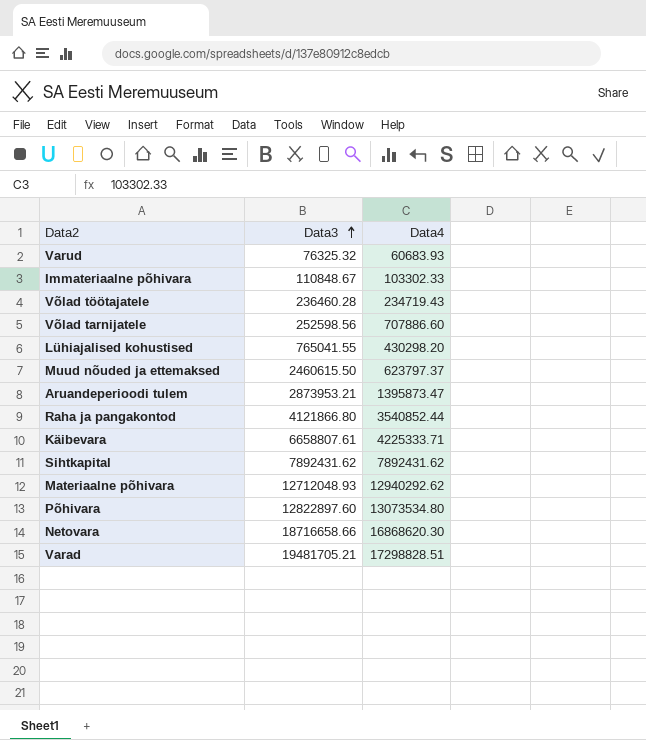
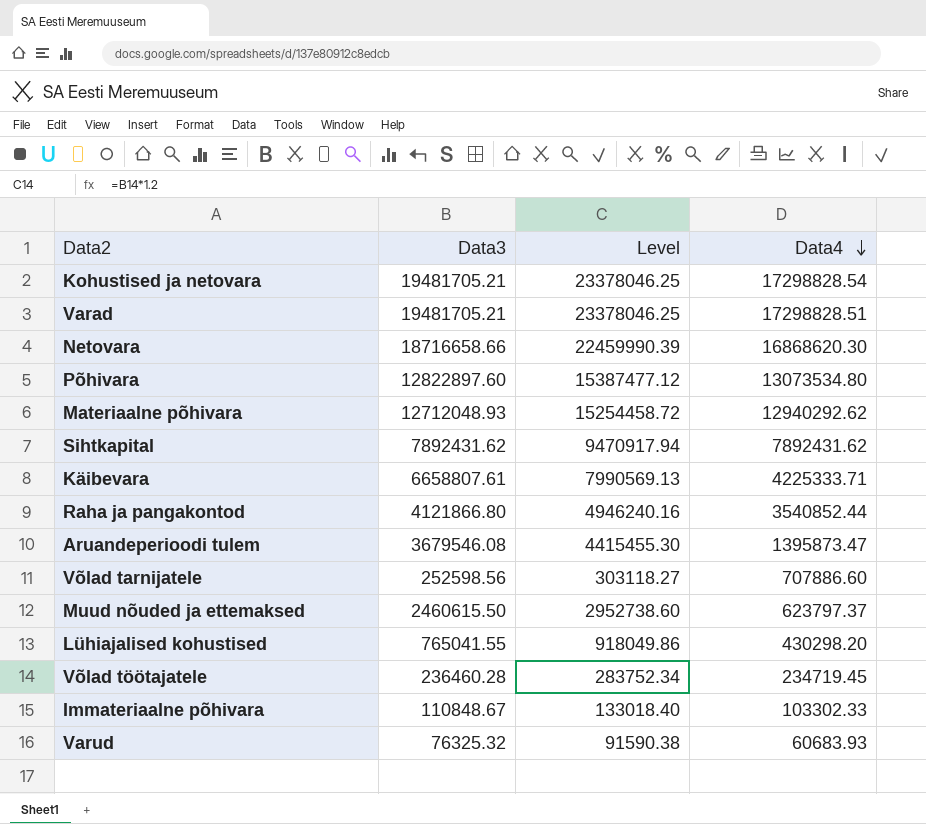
row order: Data3 ascending -> Data4 descending
column Level | formula: none -> [Data3] * 1.2
row Kohustised ja netovara: none -> 19481705.21 | 23378046.25 | 17298828.54
Aruandeperioodi tulem | Data3: 2873953.21 -> 3679546.08
Võlad töötajatele | Data4: 234719.43 -> 234719.45

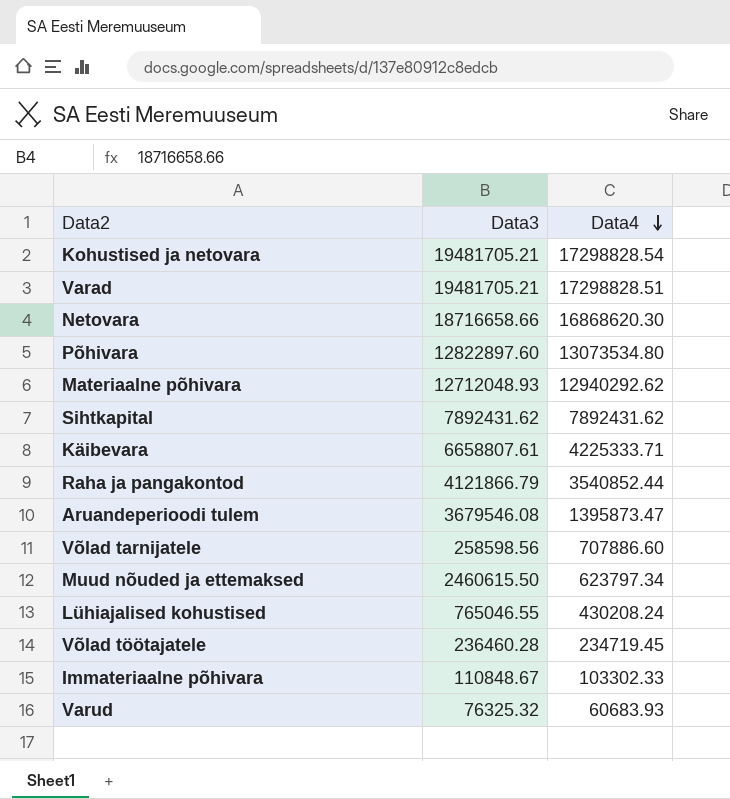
column Level | formula: [Data3] * 1.2 -> none
Raha ja pangakontod | Data3: 4121866.80 -> 4121866.79
Võlad tarnijatele | Data3: 252598.56 -> 258598.56
Muud nõuded ja ettemaksed | Data4: 623797.37 -> 623797.34
Lühiajalised kohustised | Data3: 765041.55 -> 765046.55
Lühiajalised kohustised | Data4: 430298.20 -> 430208.24

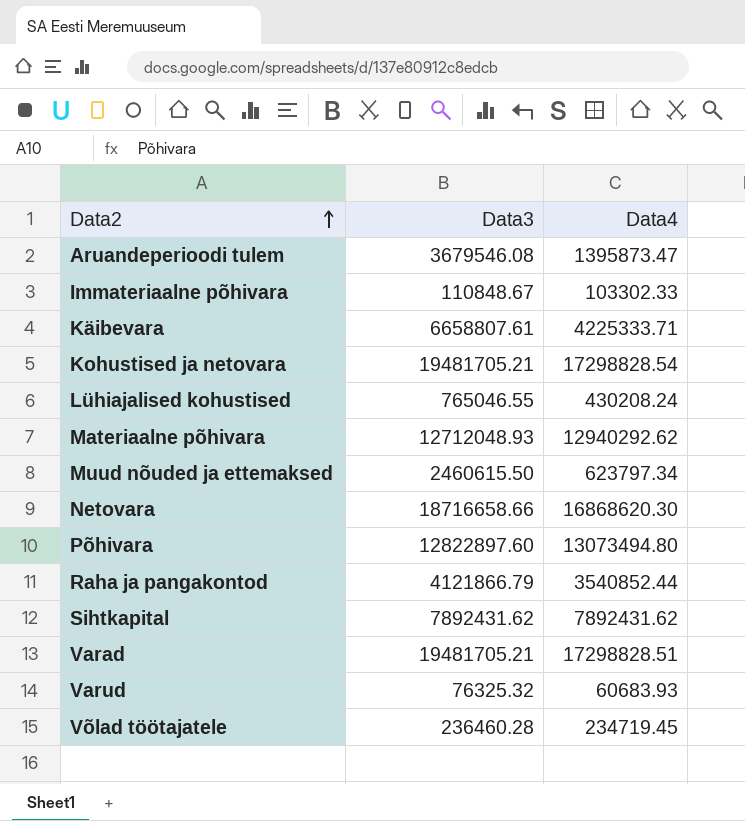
row order: Data4 descending -> Data2 ascending
row Võlad tarnijatele: 258598.56 | 707886.60 -> none
Põhivara | Data4: 13073534.80 -> 13073494.80

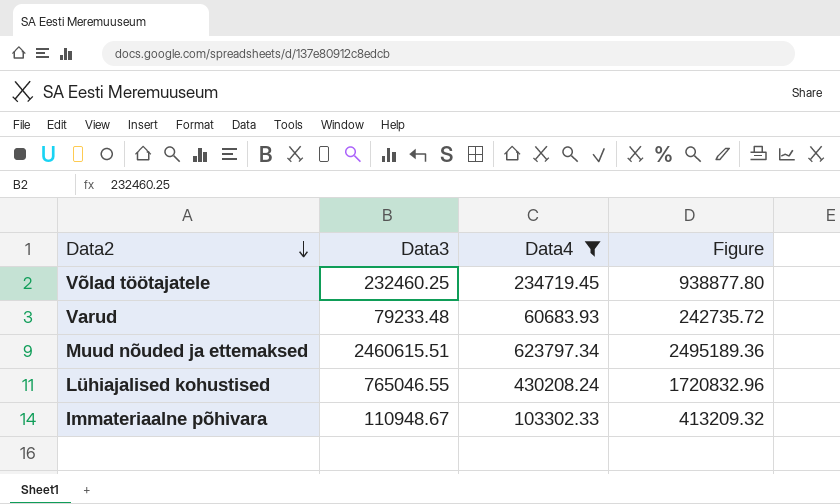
filter: none -> Data4 <= 623797.34
row order: Data2 ascending -> Data2 descending
column Figure | formula: none -> [Data4] * 4
Võlad töötajatele | Data3: 236460.28 -> 232460.25
Varud | Data3: 76325.32 -> 79233.48
Muud nõuded ja ettemaksed | Data3: 2460615.50 -> 2460615.51
Immateriaalne põhivara | Data3: 110848.67 -> 110948.67

